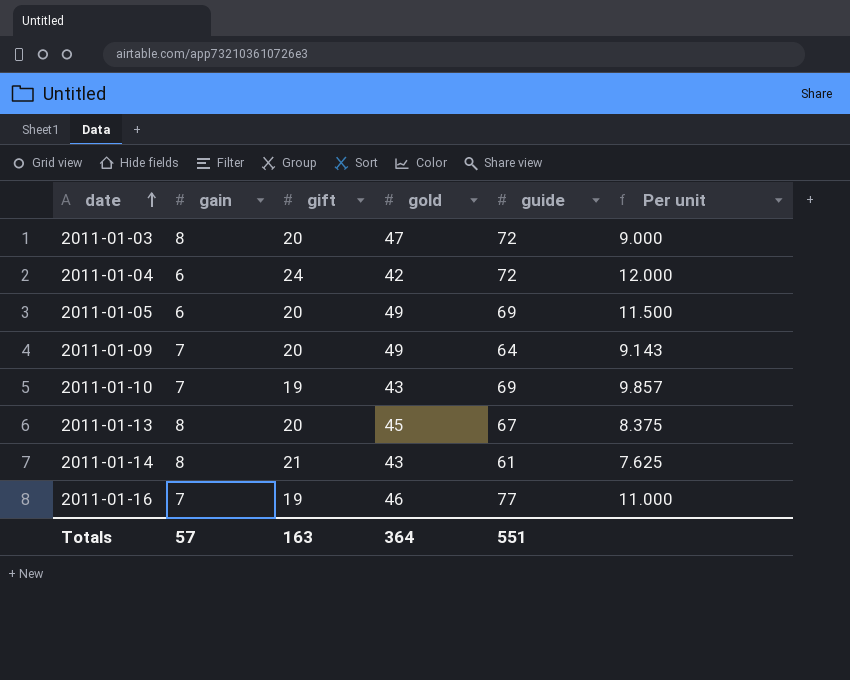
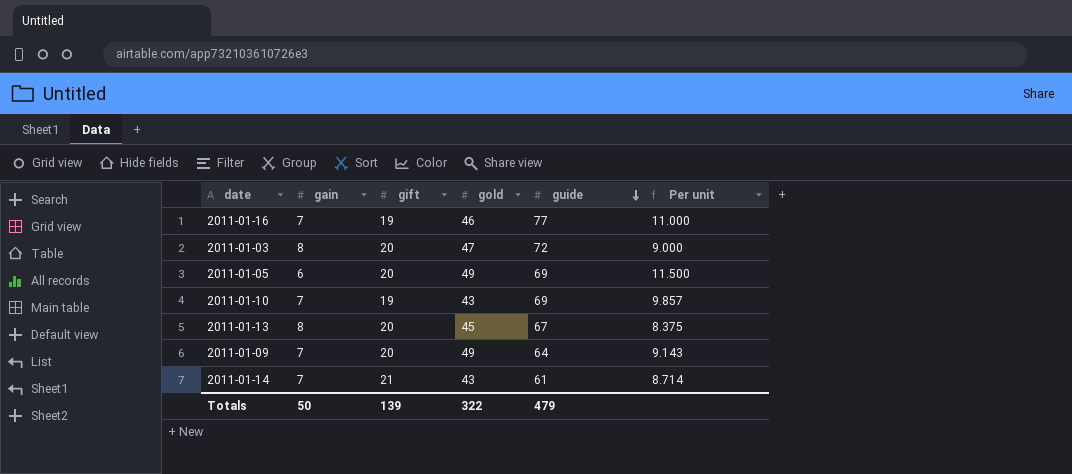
row order: date ascending -> guide descending
row 2011-01-04: 6 | 24 | 42 | 72 | 12.000 -> none
2011-01-14 | gain: 8 -> 7
2011-01-14 | Per unit: 7.625 -> 8.714
Totals | gain: 57 -> 50
Totals | gift: 163 -> 139
Totals | gold: 364 -> 322
Totals | guide: 551 -> 479

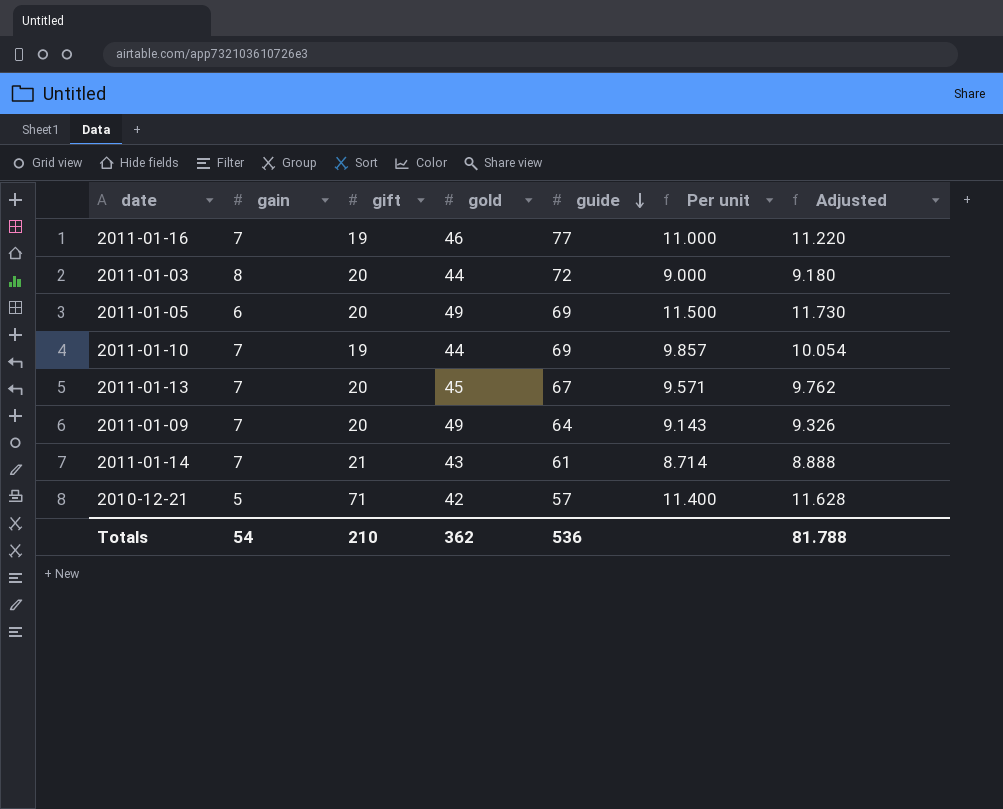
column Adjusted | formula: none -> [Per unit] * 1.02
2011-01-03 | gold: 47 -> 44
2011-01-10 | gold: 43 -> 44
2011-01-13 | gain: 8 -> 7
2011-01-13 | Per unit: 8.375 -> 9.571
row 2010-12-21: none -> 5 | 71 | 42 | 57 | 11.400 | 11.628
Totals | gain: 50 -> 54
Totals | gift: 139 -> 210
Totals | gold: 322 -> 362
Totals | guide: 479 -> 536

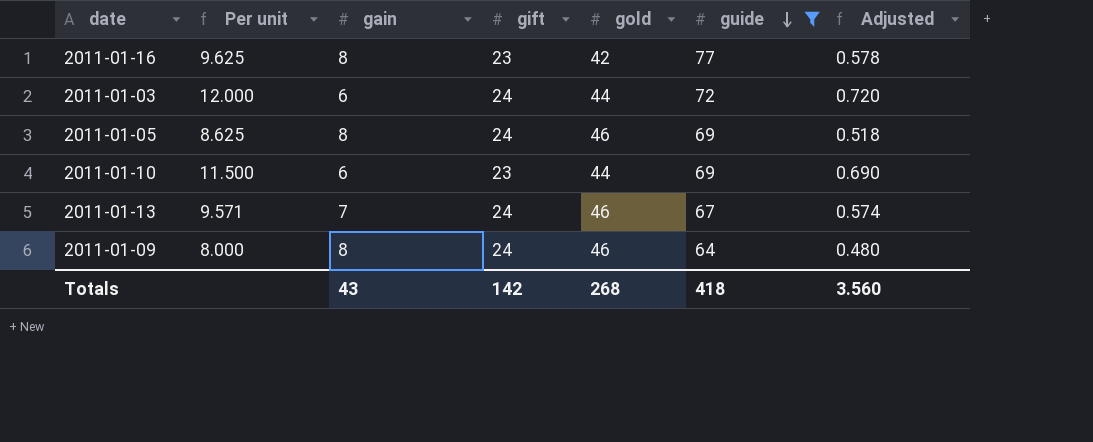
filter: none -> guide >= 64
column Per unit | position: 6 -> 2
column Adjusted | formula: [Per unit] * 1.02 -> [Per unit] * 0.06
2011-01-16 | Per unit: 11.000 -> 9.625
2011-01-16 | gain: 7 -> 8
2011-01-16 | gift: 19 -> 23
2011-01-16 | gold: 46 -> 42
2011-01-03 | Per unit: 9.000 -> 12.000
2011-01-03 | gain: 8 -> 6
2011-01-03 | gift: 20 -> 24
2011-01-05 | Per unit: 11.500 -> 8.625
2011-01-05 | gain: 6 -> 8
2011-01-05 | gift: 20 -> 24
2011-01-05 | gold: 49 -> 46
2011-01-10 | Per unit: 9.857 -> 11.500
2011-01-10 | gain: 7 -> 6
2011-01-10 | gift: 19 -> 23
2011-01-13 | gift: 20 -> 24
2011-01-13 | gold: 45 -> 46
2011-01-09 | Per unit: 9.143 -> 8.000
2011-01-09 | gain: 7 -> 8
2011-01-09 | gift: 20 -> 24
2011-01-09 | gold: 49 -> 46
Totals | gain: 54 -> 43
Totals | gift: 210 -> 142
Totals | gold: 362 -> 268
Totals | guide: 536 -> 418
Totals | Adjusted: 81.788 -> 3.560

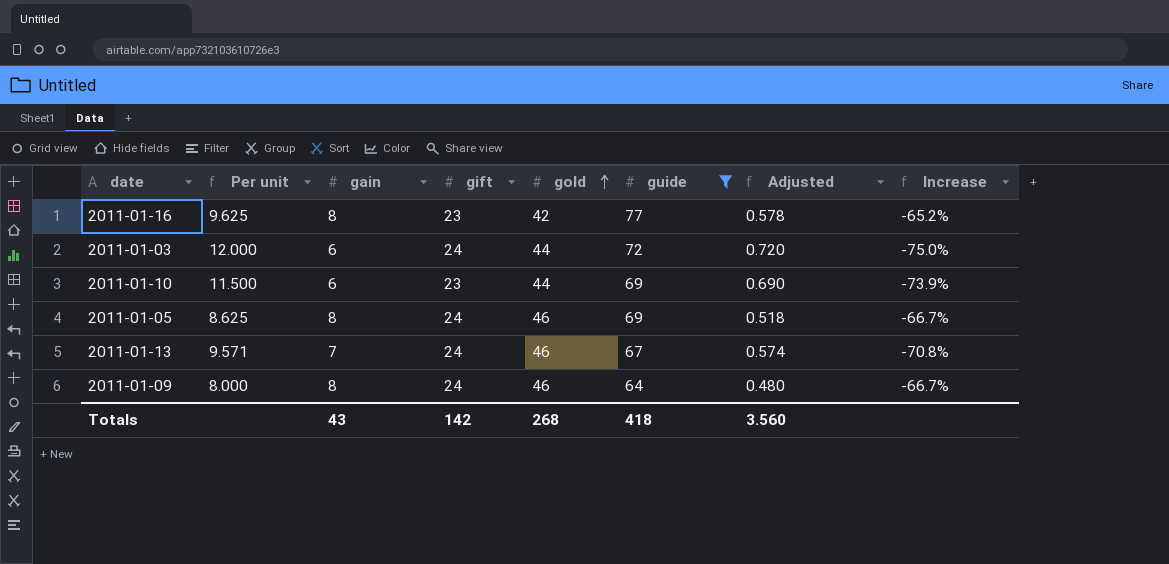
row order: guide descending -> gold ascending
column Increase | formula: none -> ([gain] - [gift]) / [gift]

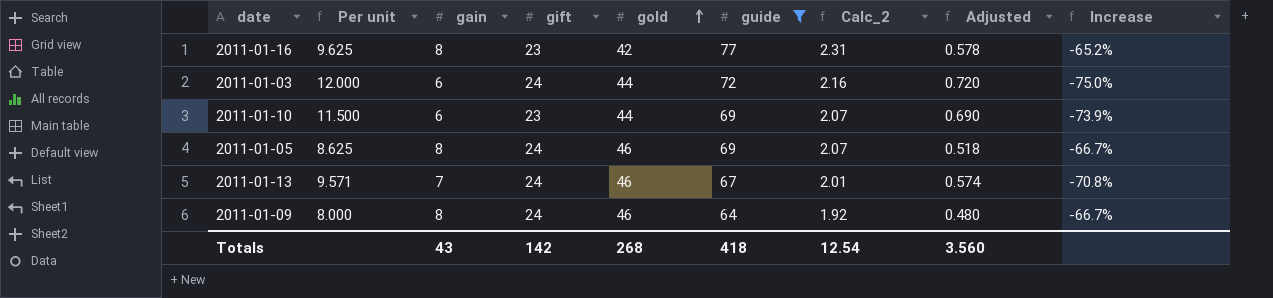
column Calc_2 | formula: none -> [guide] * 0.03

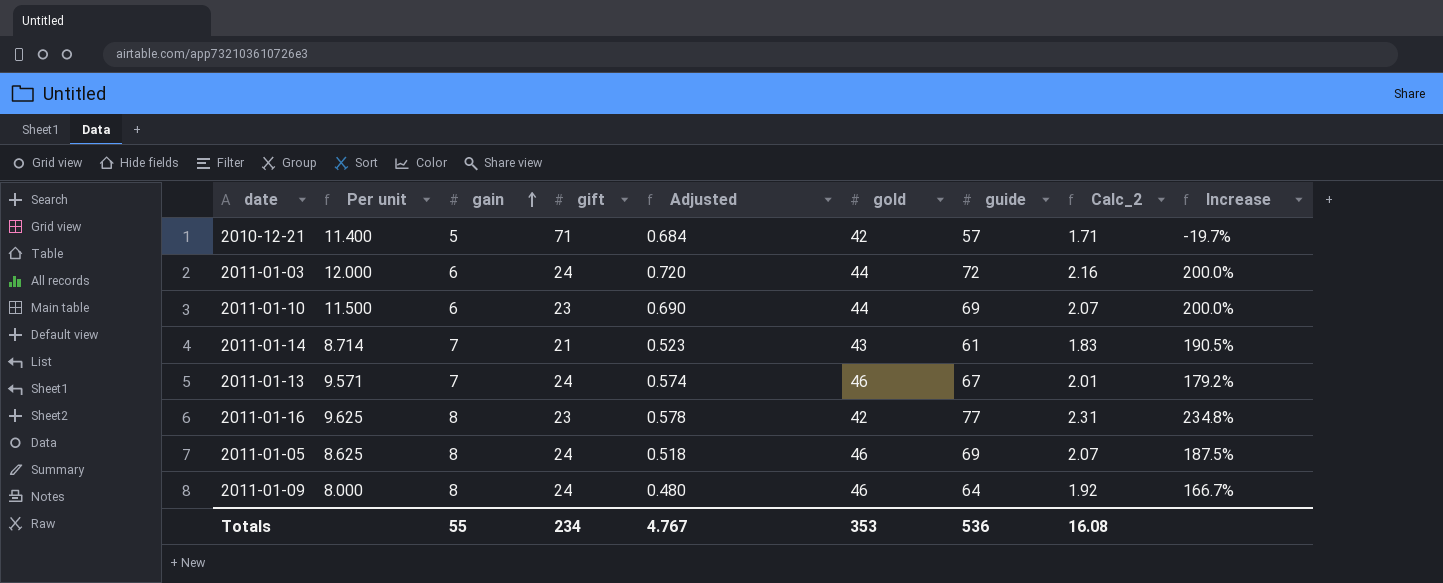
filter: guide >= 64 -> none
row order: gold ascending -> gain ascending
column Adjusted | position: 8 -> 5
column Increase | formula: ([gain] - [gift]) / [gift] -> ([guide] - [gift]) / [gift]
Totals | gain: 43 -> 55
Totals | gift: 142 -> 234
Totals | Adjusted: 3.560 -> 4.767
Totals | gold: 268 -> 353
Totals | guide: 418 -> 536
Totals | Calc_2: 12.54 -> 16.08

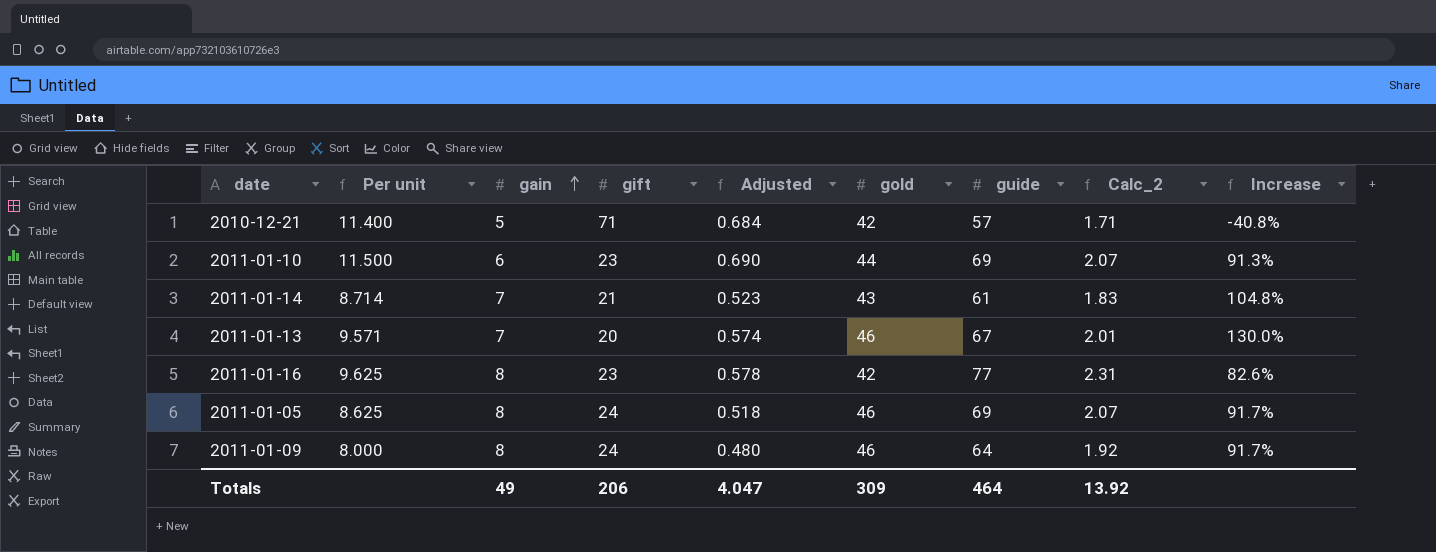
column Increase | formula: ([guide] - [gift]) / [gift] -> ([gold] - [gift]) / [gift]
row 2011-01-03: 12.000 | 6 | 24 | 0.720 | 44 | 72 | 2.16 | 200.0% -> none
2011-01-13 | gift: 24 -> 20
Totals | gain: 55 -> 49
Totals | gift: 234 -> 206
Totals | Adjusted: 4.767 -> 4.047
Totals | gold: 353 -> 309
Totals | guide: 536 -> 464
Totals | Calc_2: 16.08 -> 13.92

